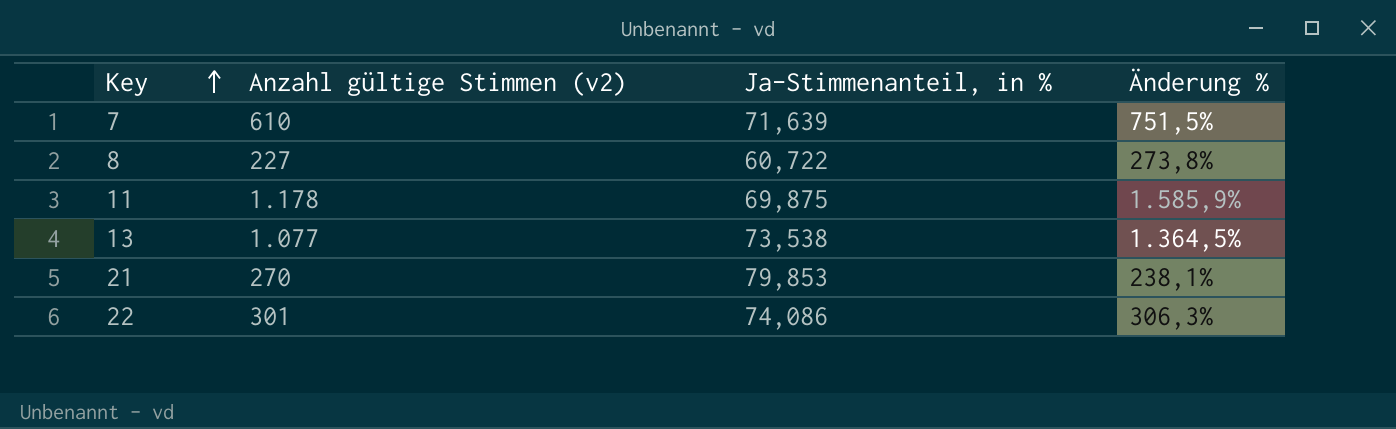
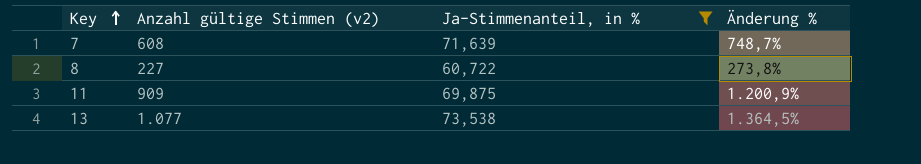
filter: none -> Ja-Stimmenanteil, in % <= 73,538
7 | Anzahl gültige Stimmen (v2): 610 -> 608
7 | Änderung %: 751,5% -> 748,7%
11 | Anzahl gültige Stimmen (v2): 1.178 -> 909
11 | Änderung %: 1.585,9% -> 1.200,9%

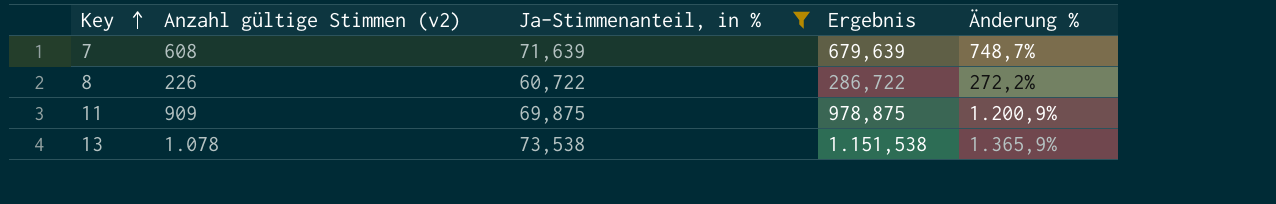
column Ergebnis | formula: none -> [Anzahl gültige Stimmen (v2)] + [Ja-Stimmenanteil, in %]
8 | Anzahl gültige Stimmen (v2): 227 -> 226
8 | Änderung %: 273,8% -> 272,2%
13 | Anzahl gültige Stimmen (v2): 1.077 -> 1.078
13 | Änderung %: 1.364,5% -> 1.365,9%

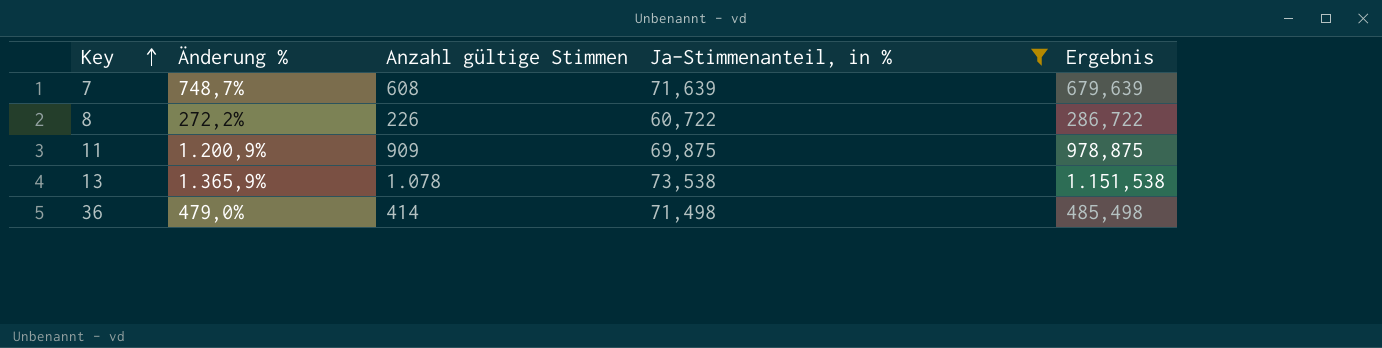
column Änderung % | position: 5 -> 2
column name: Anzahl gültige Stimmen (v2) -> Anzahl gültige Stimmen
row 36: none -> 479,0% | 414 | 71,498 | 485,498

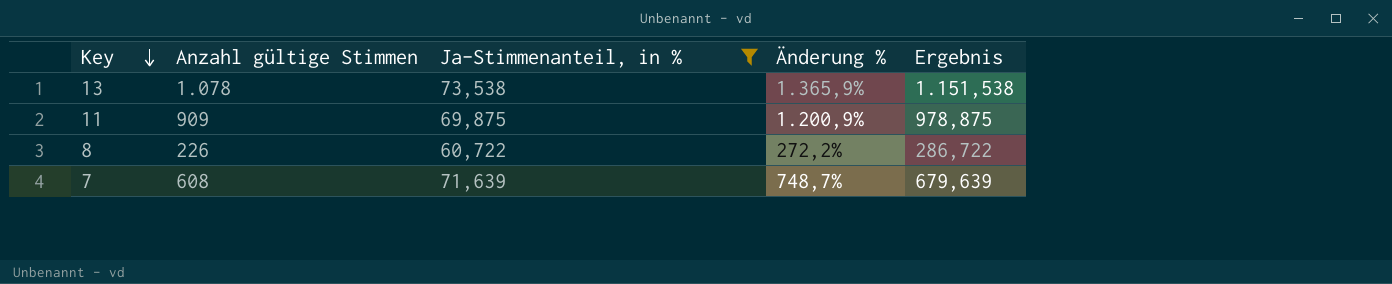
row order: Key ascending -> Key descending
column Änderung % | position: 2 -> 4
row 36: 479,0% | 414 | 71,498 | 485,498 -> none

